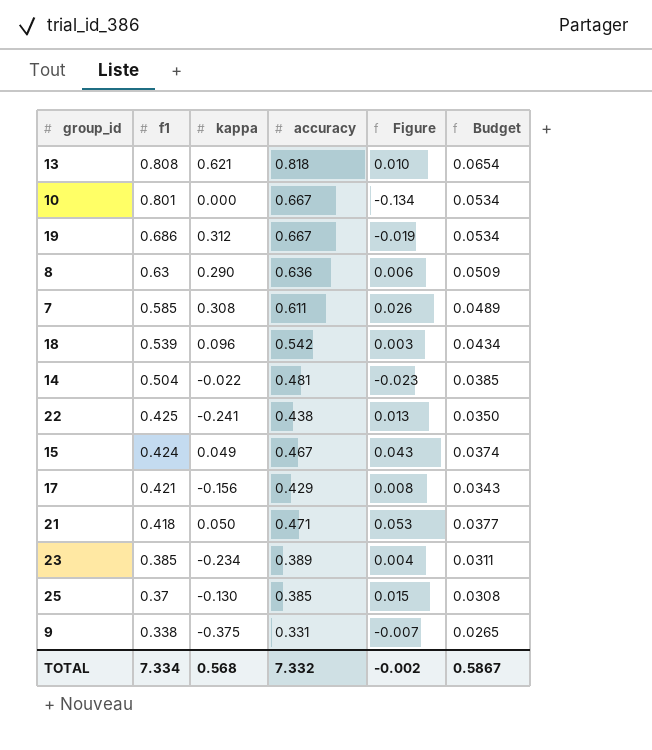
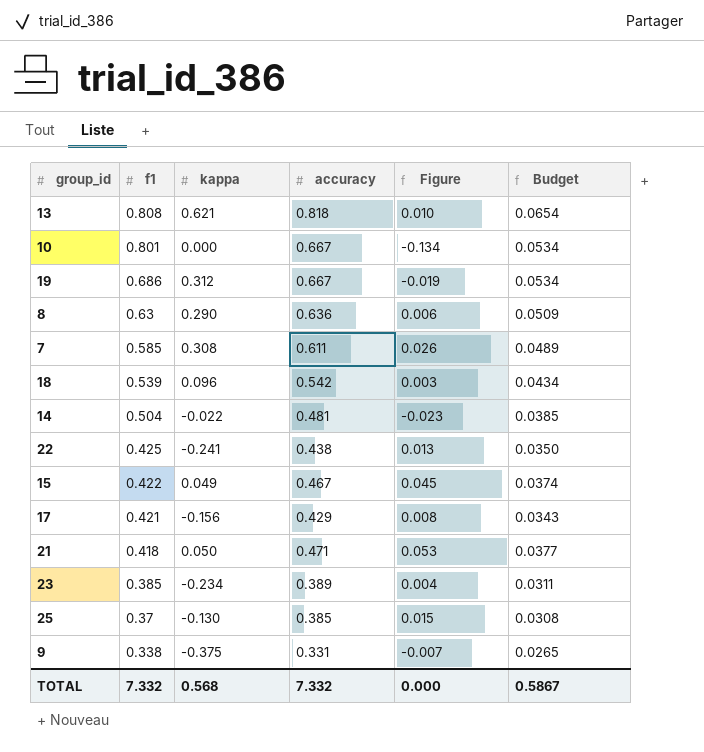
15 | f1: 0.424 -> 0.422
15 | Figure: 0.043 -> 0.045
TOTAL | f1: 7.334 -> 7.332
TOTAL | Figure: -0.002 -> 0.000

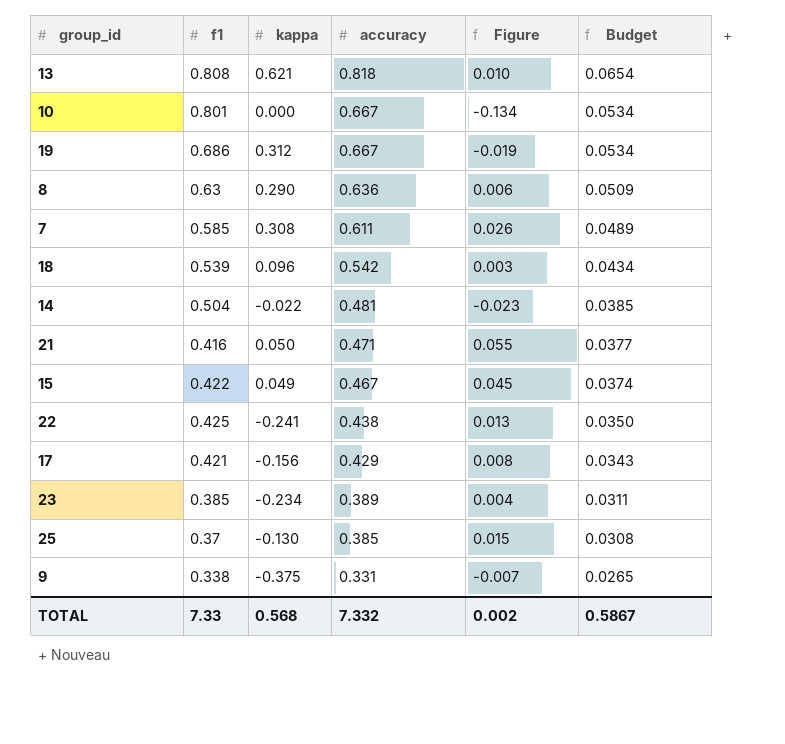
row order: f1 descending -> accuracy descending
21 | f1: 0.418 -> 0.416
21 | Figure: 0.053 -> 0.055
TOTAL | f1: 7.332 -> 7.33
TOTAL | Figure: 0.000 -> 0.002

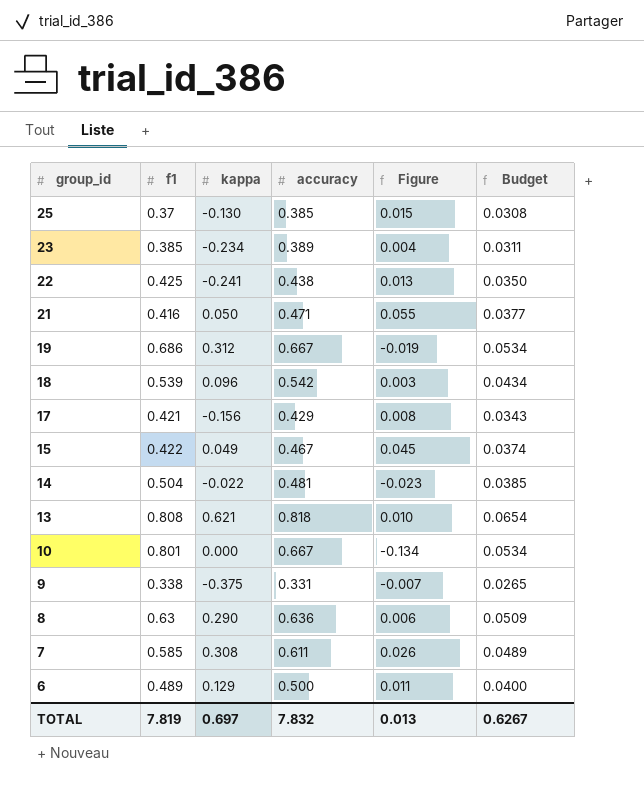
row order: accuracy descending -> group_id descending
row 6: none -> 0.489 | 0.129 | 0.500 | 0.011 | 0.0400
TOTAL | f1: 7.33 -> 7.819
TOTAL | kappa: 0.568 -> 0.697
TOTAL | accuracy: 7.332 -> 7.832
TOTAL | Figure: 0.002 -> 0.013
TOTAL | Budget: 0.5867 -> 0.6267

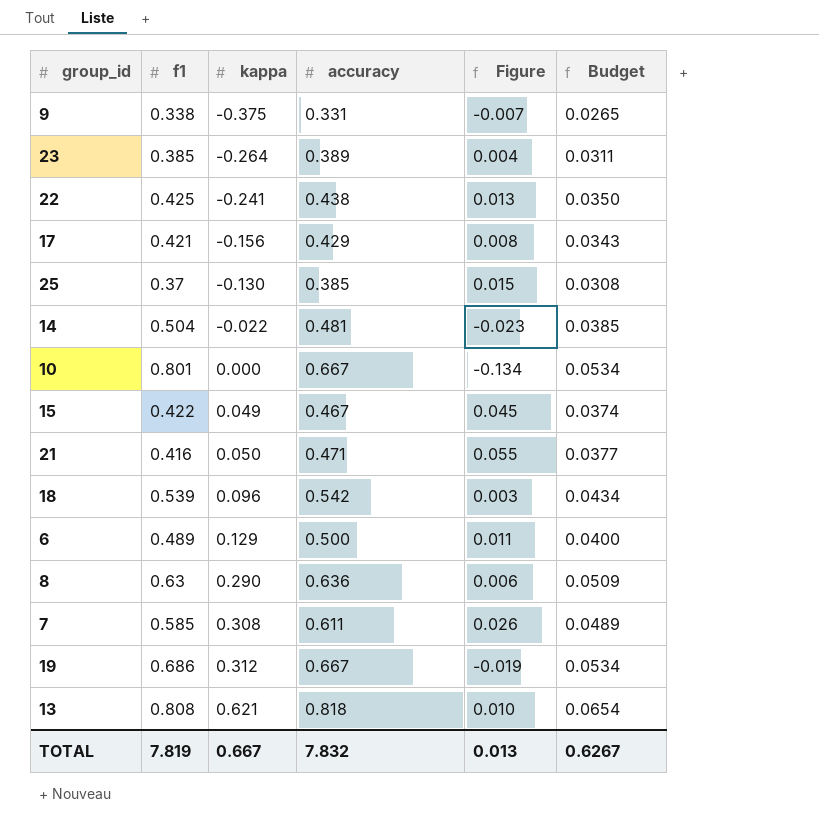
row order: group_id descending -> kappa ascending
23 | kappa: -0.234 -> -0.264
TOTAL | kappa: 0.697 -> 0.667

